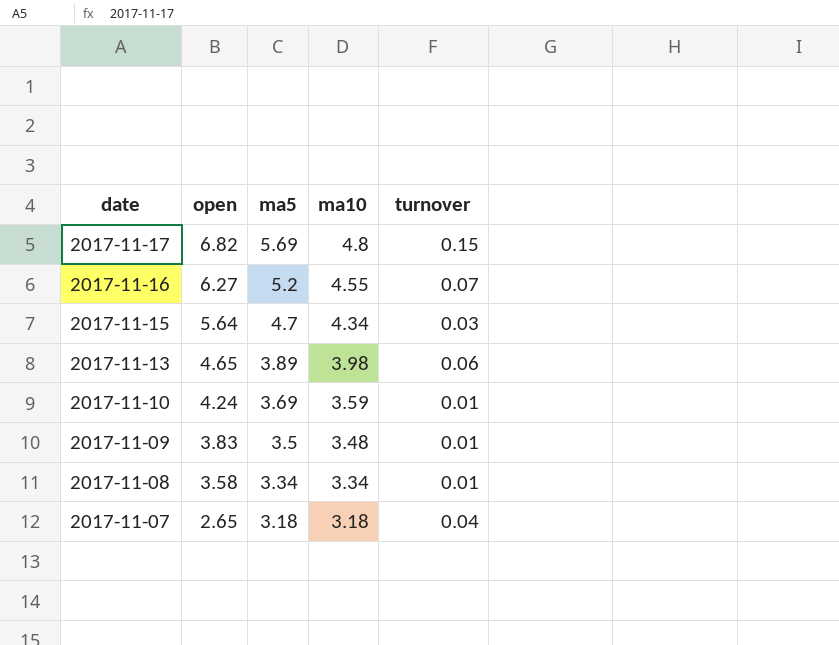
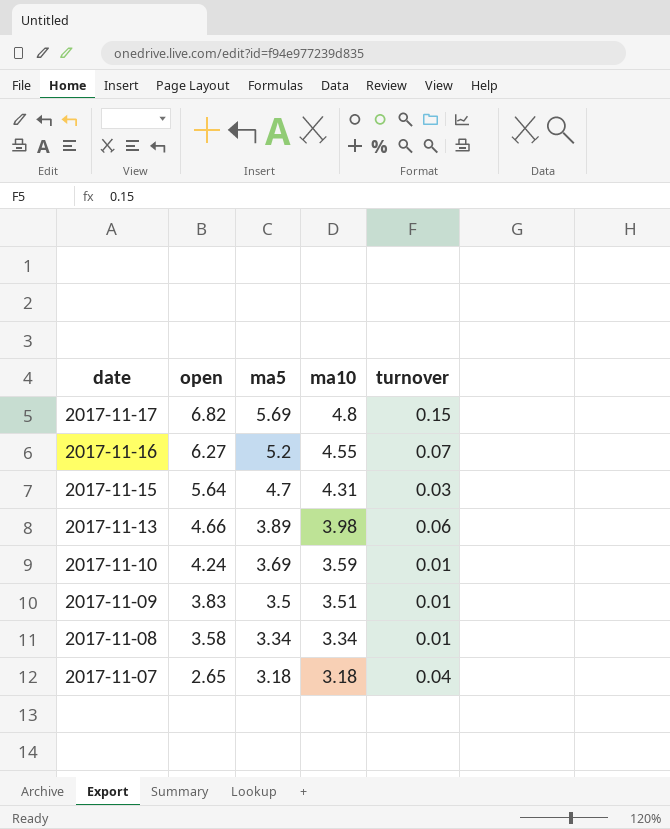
2017-11-15 | ma10: 4.34 -> 4.31
2017-11-13 | open: 4.65 -> 4.66
2017-11-09 | ma10: 3.48 -> 3.51

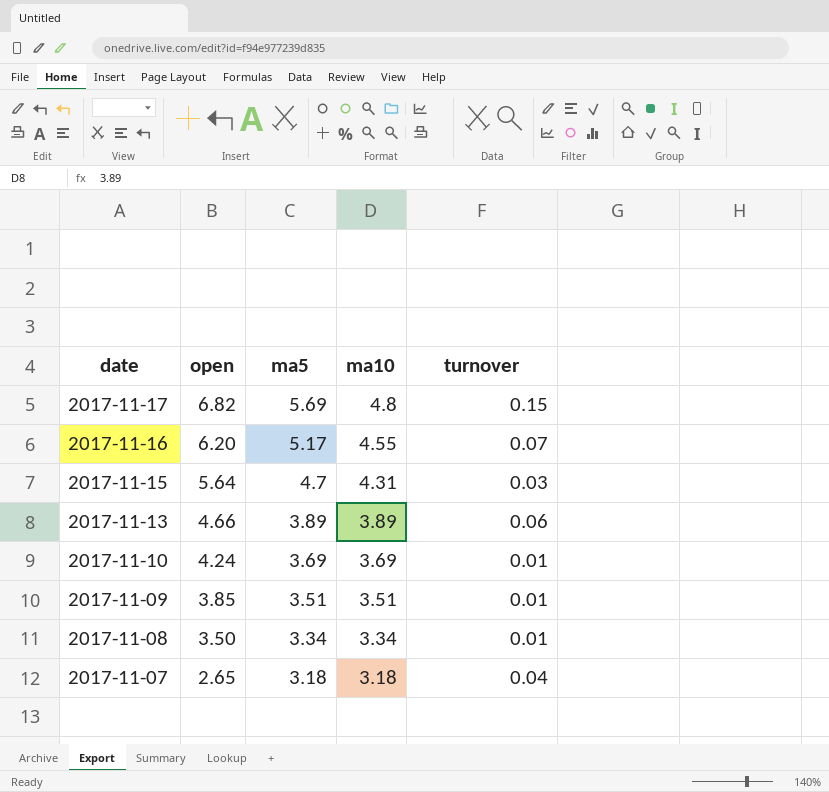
2017-11-16 | open: 6.27 -> 6.20
2017-11-16 | ma5: 5.2 -> 5.17
2017-11-13 | ma10: 3.98 -> 3.89
2017-11-10 | ma10: 3.59 -> 3.69
2017-11-09 | open: 3.83 -> 3.85
2017-11-09 | ma5: 3.5 -> 3.51
2017-11-08 | open: 3.58 -> 3.50

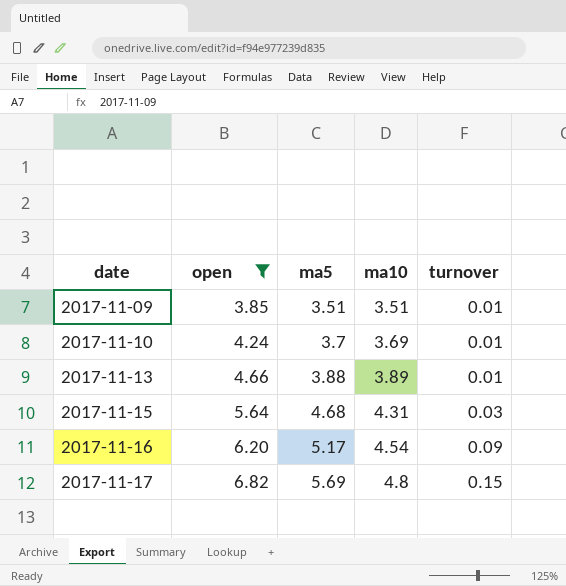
filter: none -> open >= 3.85
row order: date descending -> date ascending
2017-11-10 | ma5: 3.69 -> 3.7
2017-11-13 | ma5: 3.89 -> 3.88
2017-11-13 | turnover: 0.06 -> 0.01
2017-11-15 | ma5: 4.7 -> 4.68
2017-11-16 | ma10: 4.55 -> 4.54
2017-11-16 | turnover: 0.07 -> 0.09

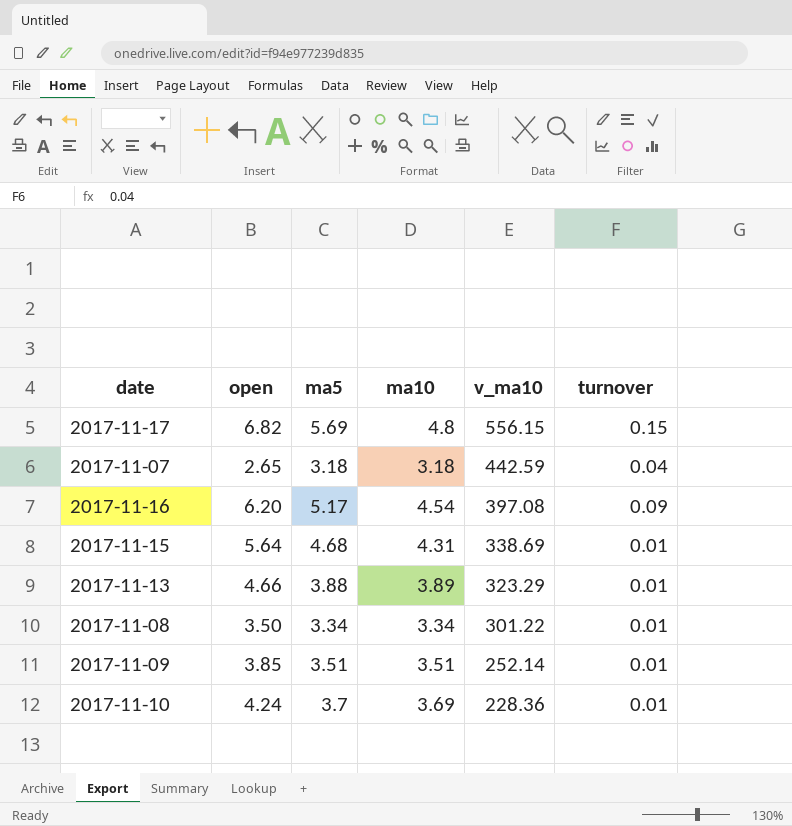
filter: open >= 3.85 -> none
row order: date ascending -> v_ma10 descending
column v_ma10 | position: none -> 5
2017-11-15 | turnover: 0.03 -> 0.01

